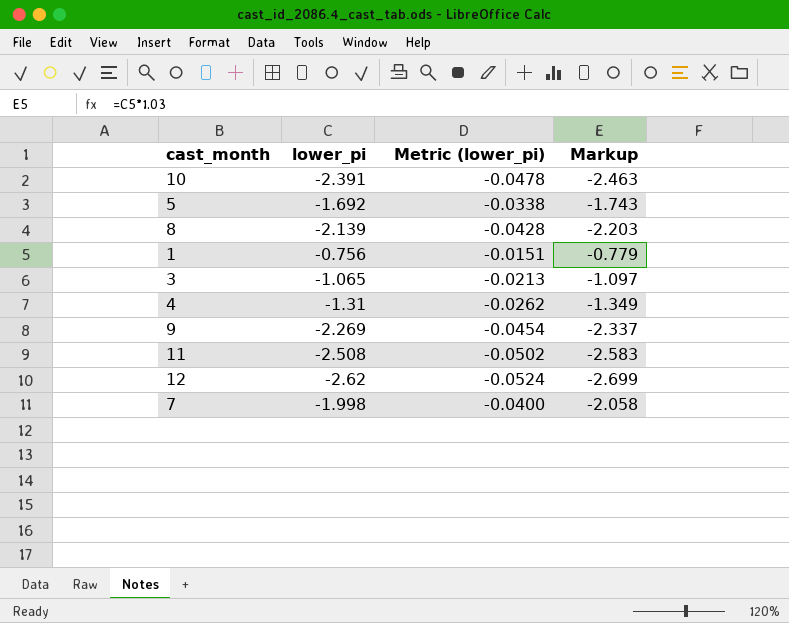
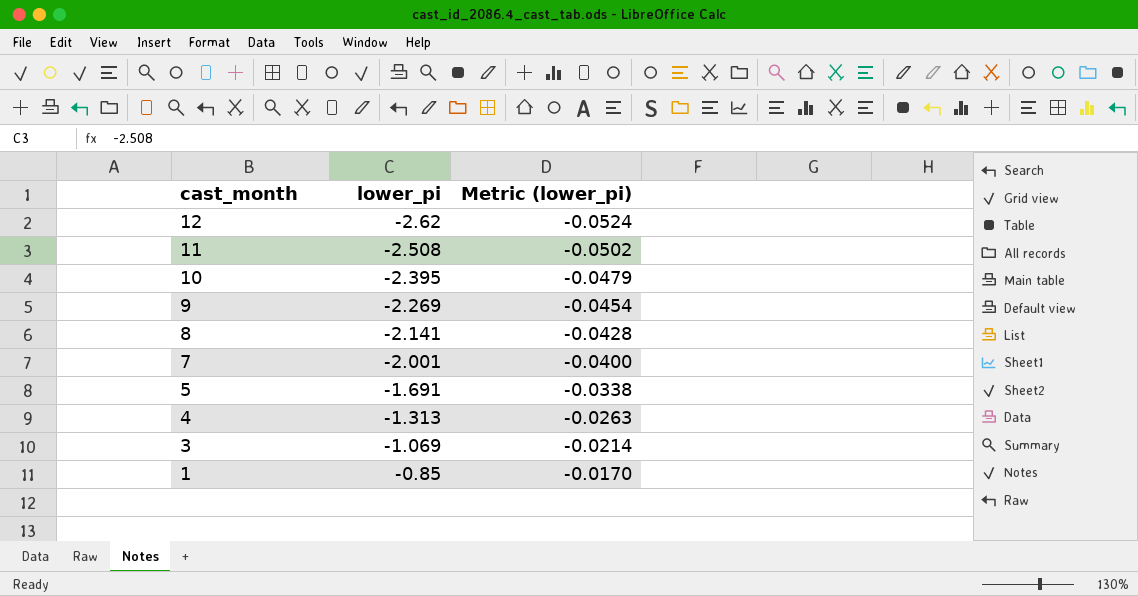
row order: none -> cast_month descending
column Markup | formula: [lower_pi] * 1.03 -> none
10 | lower_pi: -2.391 -> -2.395
10 | Metric (lower_pi): -0.0478 -> -0.0479
8 | lower_pi: -2.139 -> -2.141
7 | lower_pi: -1.998 -> -2.001
5 | lower_pi: -1.692 -> -1.691
4 | lower_pi: -1.31 -> -1.313
4 | Metric (lower_pi): -0.0262 -> -0.0263
3 | lower_pi: -1.065 -> -1.069
3 | Metric (lower_pi): -0.0213 -> -0.0214
1 | lower_pi: -0.756 -> -0.85
1 | Metric (lower_pi): -0.0151 -> -0.0170

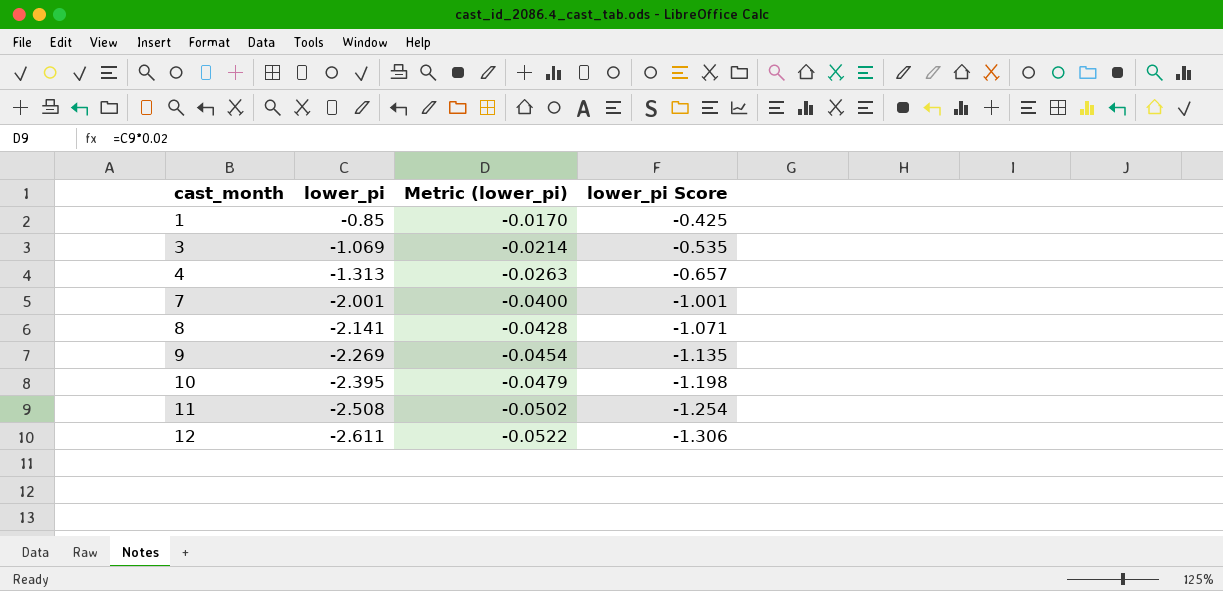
row order: cast_month descending -> cast_month ascending
column lower_pi Score | formula: none -> [lower_pi] * 0.5
row 5: -1.691 | -0.0338 -> none
12 | lower_pi: -2.62 -> -2.611
12 | Metric (lower_pi): -0.0524 -> -0.0522

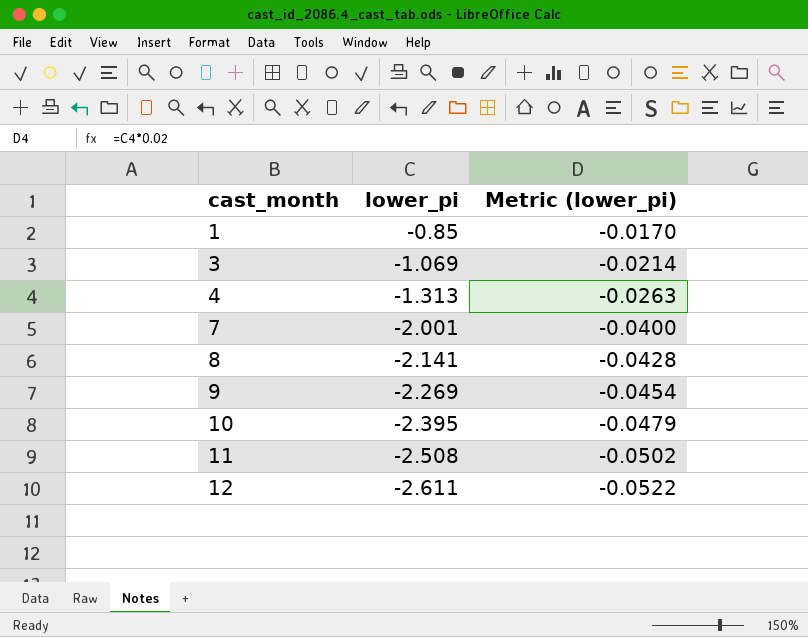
column lower_pi Score | formula: [lower_pi] * 0.5 -> none

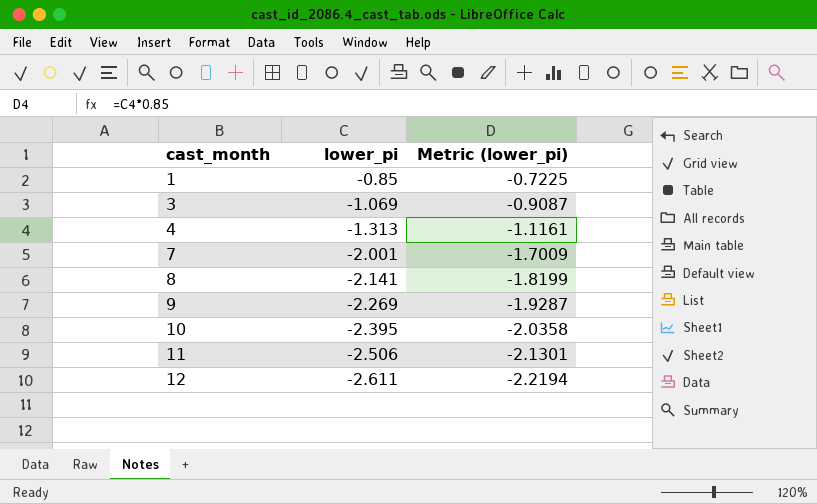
column Metric (lower_pi) | formula: [lower_pi] * 0.02 -> [lower_pi] * 0.85
11 | lower_pi: -2.508 -> -2.506

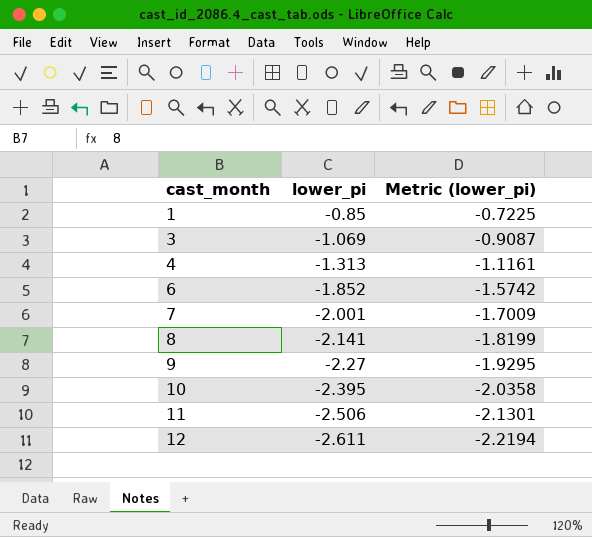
row 6: none -> -1.852 | -1.5742
9 | lower_pi: -2.269 -> -2.27
9 | Metric (lower_pi): -1.9287 -> -1.9295

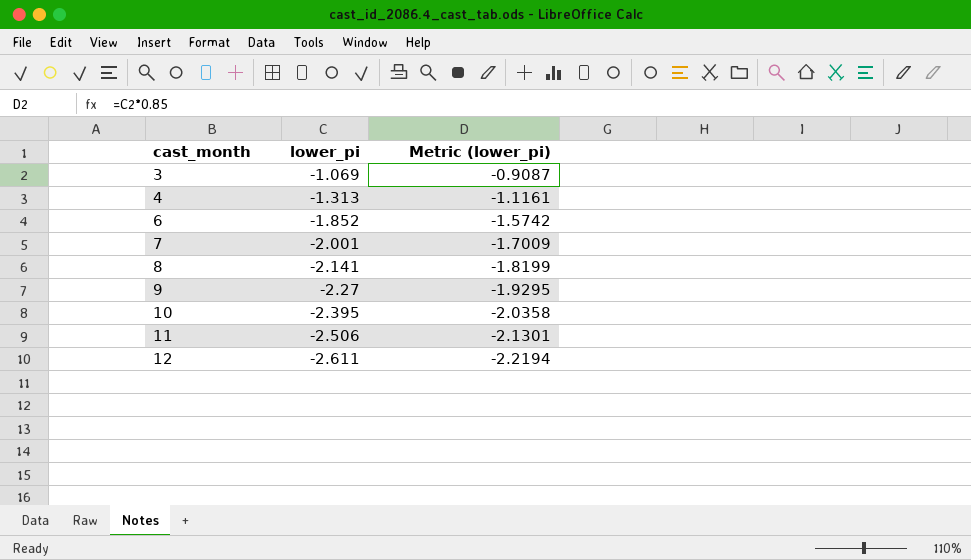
row 1: -0.85 | -0.7225 -> none

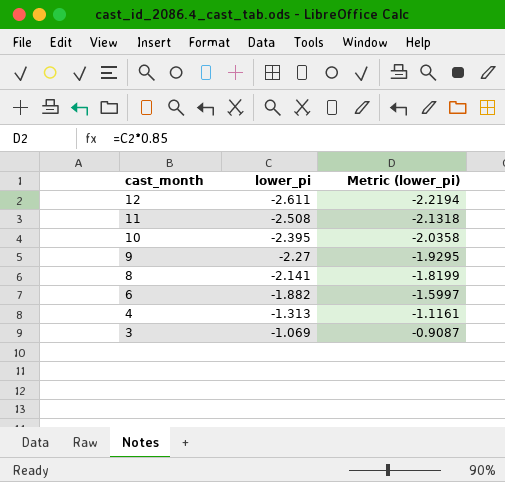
row order: cast_month ascending -> cast_month descending
row 7: -2.001 | -1.7009 -> none
11 | lower_pi: -2.506 -> -2.508
11 | Metric (lower_pi): -2.1301 -> -2.1318
6 | lower_pi: -1.852 -> -1.882
6 | Metric (lower_pi): -1.5742 -> -1.5997

